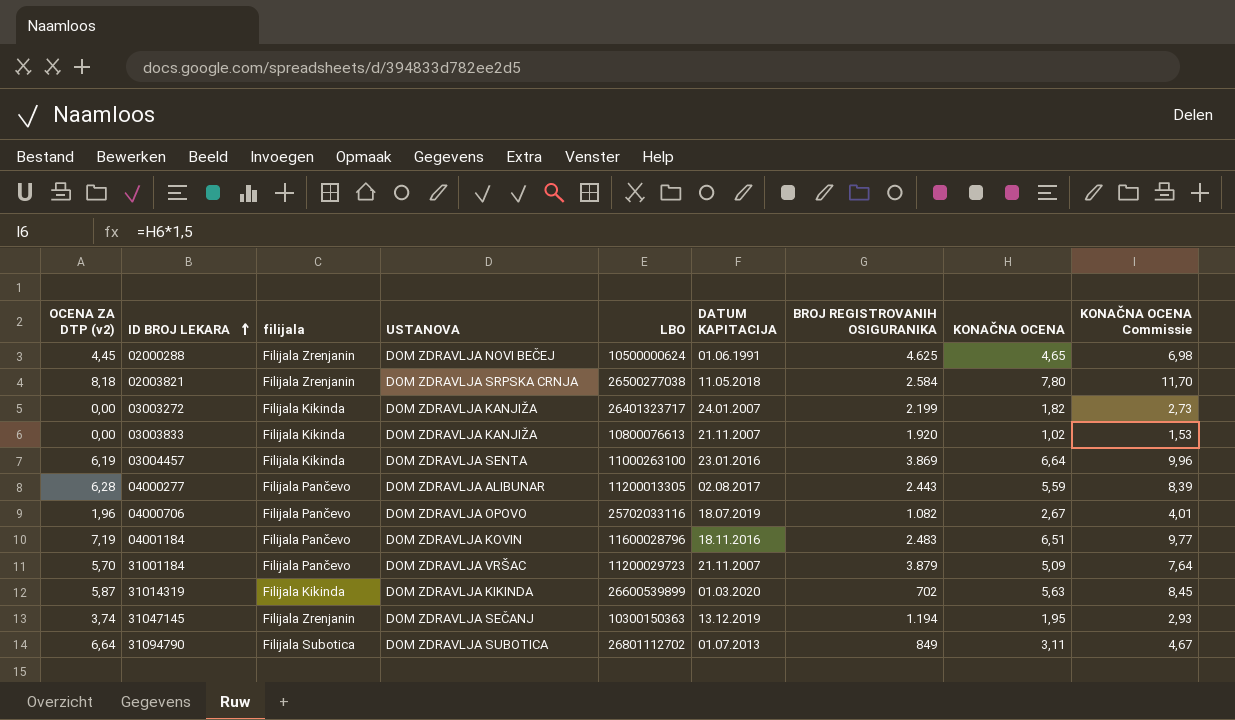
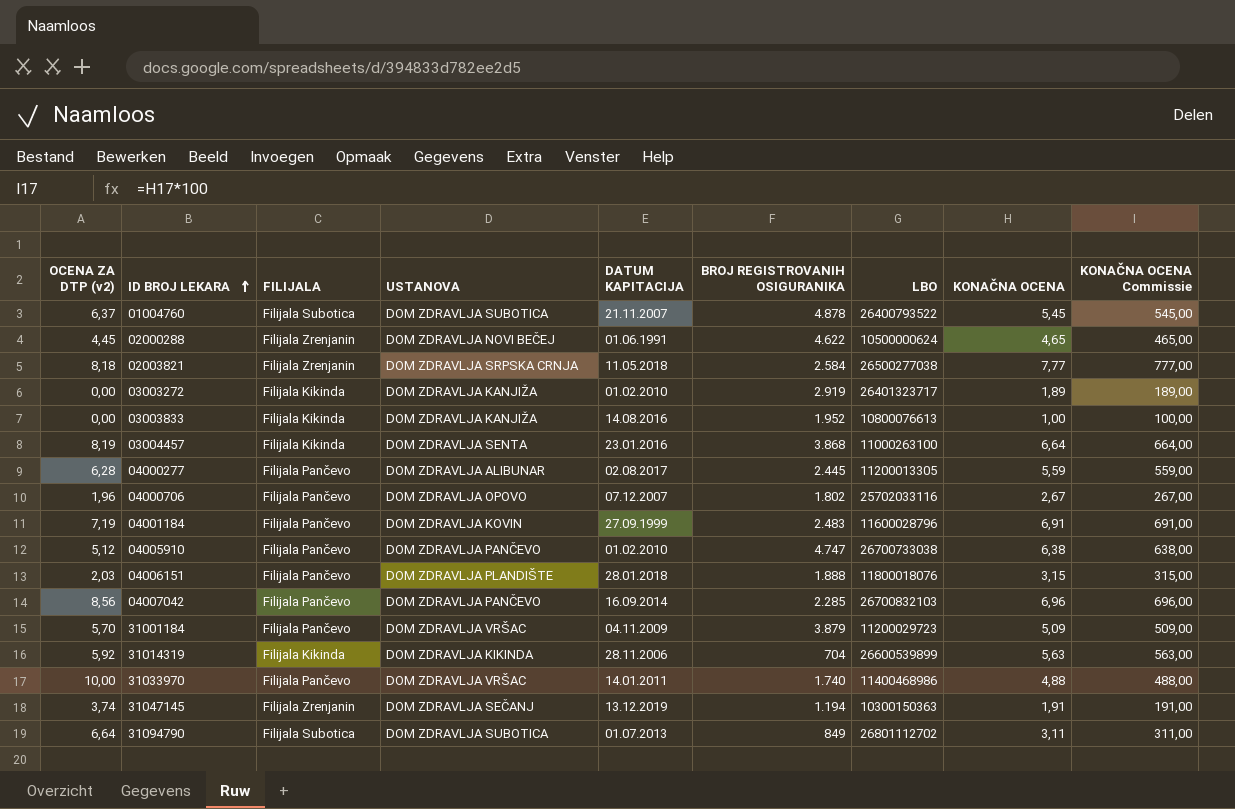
column name: filijala -> FILIJALA
column LBO | position: 5 -> 7
column KONAČNA OCENA Commissie | formula: [KONAČNA OCENA] * 1,5 -> [KONAČNA OCENA] * 100
row 01004760: none -> 6,37 | Filijala Subotica | DOM ZDRAVLJA SUBOTICA | 21.11.2007 | 4.878 | 26400793522 | 5,45 | 545,00
02000288 | BROJ REGISTROVANIH OSIGURANIKA: 4.625 -> 4.622
02003821 | KONAČNA OCENA: 7,80 -> 7,77
03003272 | DATUM KAPITACIJA: 24.01.2007 -> 01.02.2010
03003272 | BROJ REGISTROVANIH OSIGURANIKA: 2.199 -> 2.919
03003272 | KONAČNA OCENA: 1,82 -> 1,89
03003833 | DATUM KAPITACIJA: 21.11.2007 -> 14.08.2016
03003833 | BROJ REGISTROVANIH OSIGURANIKA: 1.920 -> 1.952
03003833 | KONAČNA OCENA: 1,02 -> 1,00
03004457 | OCENA ZA DTP (v2): 6,19 -> 8,19
03004457 | BROJ REGISTROVANIH OSIGURANIKA: 3.869 -> 3.868
04000277 | BROJ REGISTROVANIH OSIGURANIKA: 2.443 -> 2.445
04000706 | DATUM KAPITACIJA: 18.07.2019 -> 07.12.2007
04000706 | BROJ REGISTROVANIH OSIGURANIKA: 1.082 -> 1.802
04001184 | DATUM KAPITACIJA: 18.11.2016 -> 27.09.1999
04001184 | KONAČNA OCENA: 6,51 -> 6,91
row 04005910: none -> 5,12 | Filijala Pančevo | DOM ZDRAVLJA PANČEVO | 01.02.2010 | 4.747 | 26700733038 | 6,38 | 638,00
row 04006151: none -> 2,03 | Filijala Pančevo | DOM ZDRAVLJA PLANDIŠTE | 28.01.2018 | 1.888 | 11800018076 | 3,15 | 315,00
row 04007042: none -> 8,56 | Filijala Pančevo | DOM ZDRAVLJA PANČEVO | 16.09.2014 | 2.285 | 26700832103 | 6,96 | 696,00
31001184 | DATUM KAPITACIJA: 21.11.2007 -> 04.11.2009
31014319 | OCENA ZA DTP (v2): 5,87 -> 5,92
31014319 | DATUM KAPITACIJA: 01.03.2020 -> 28.11.2006
31014319 | BROJ REGISTROVANIH OSIGURANIKA: 702 -> 704
row 31033970: none -> 10,00 | Filijala Pančevo | DOM ZDRAVLJA VRŠAC | 14.01.2011 | 1.740 | 11400468986 | 4,88 | 488,00
31047145 | KONAČNA OCENA: 1,95 -> 1,91

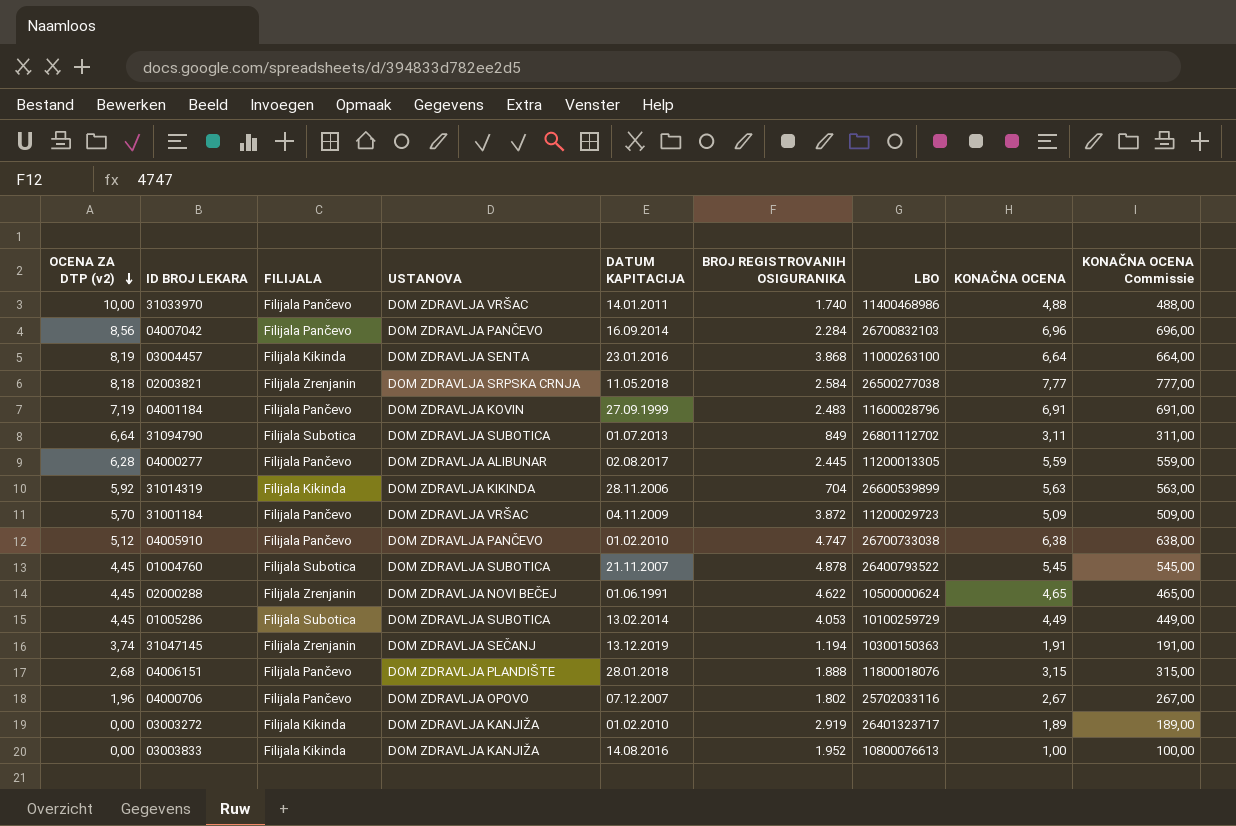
row order: ID BROJ LEKARA ascending -> OCENA ZA DTP (v2) descending
04007042 | BROJ REGISTROVANIH OSIGURANIKA: 2.285 -> 2.284
31001184 | BROJ REGISTROVANIH OSIGURANIKA: 3.879 -> 3.872
01004760 | OCENA ZA DTP (v2): 6,37 -> 4,45
row 01005286: none -> 4,45 | Filijala Subotica | DOM ZDRAVLJA SUBOTICA | 13.02.2014 | 4.053 | 10100259729 | 4,49 | 449,00
04006151 | OCENA ZA DTP (v2): 2,03 -> 2,68

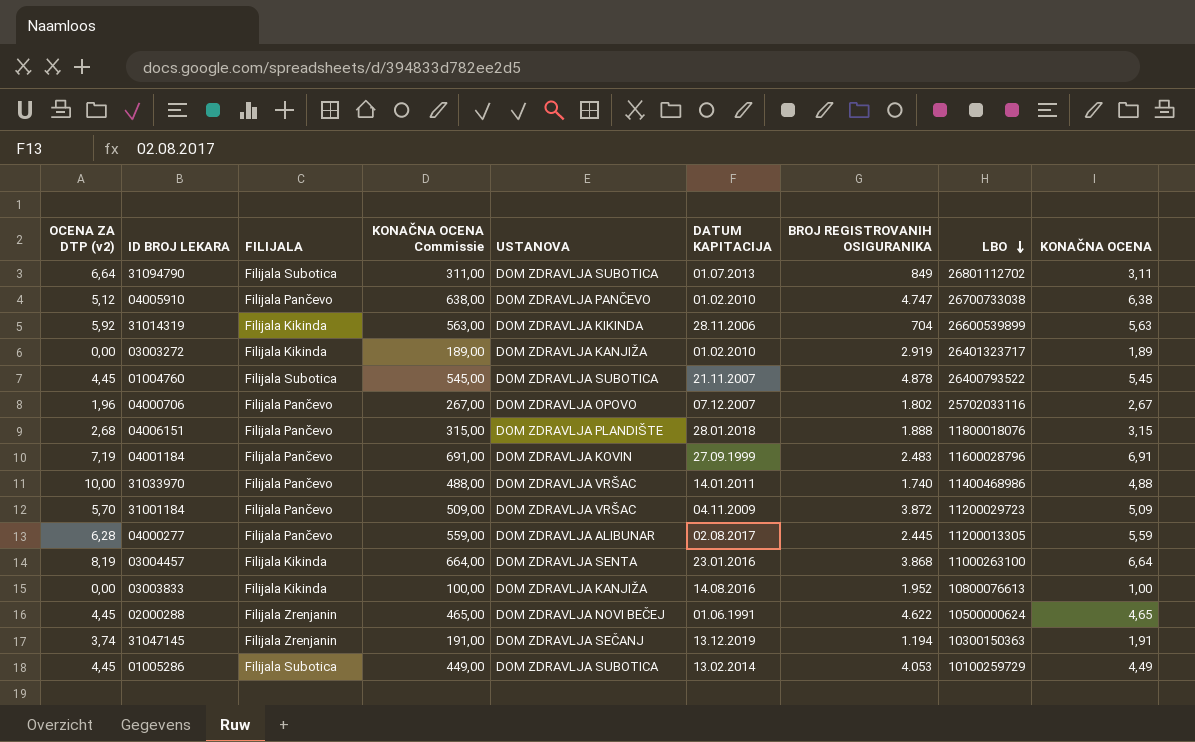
row order: OCENA ZA DTP (v2) descending -> LBO descending
column KONAČNA OCENA Commissie | position: 9 -> 4
row 04007042: 8,56 | Filijala Pančevo | DOM ZDRAVLJA PANČEVO | 16.09.2014 | 2.284 | 26700832103 | 6,96 | 696,00 -> none
row 02003821: 8,18 | Filijala Zrenjanin | DOM ZDRAVLJA SRPSKA CRNJA | 11.05.2018 | 2.584 | 26500277038 | 7,77 | 777,00 -> none

